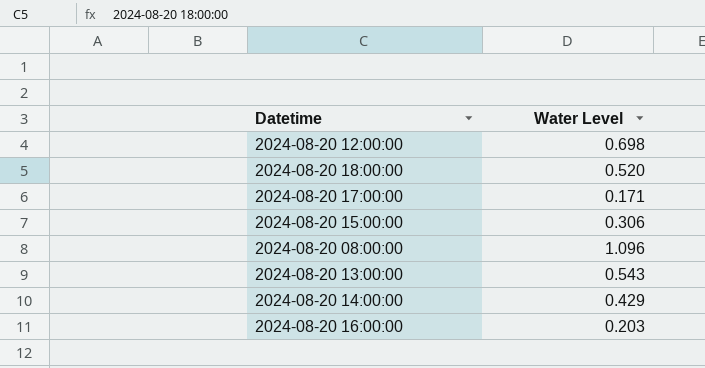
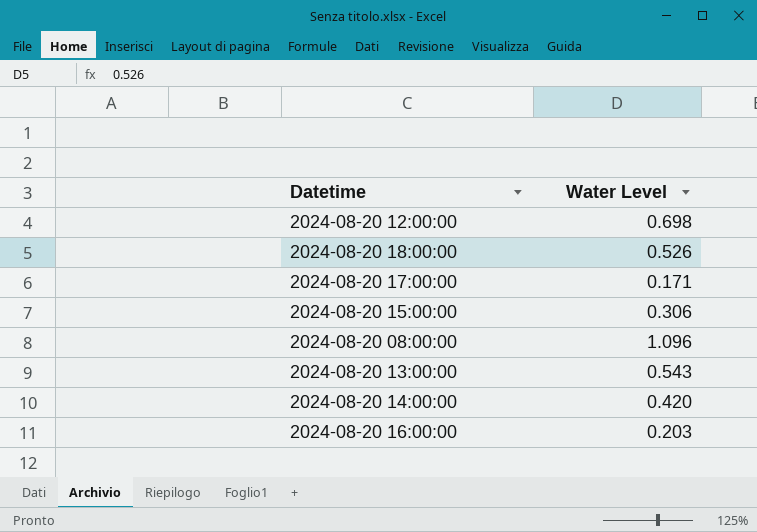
2024-08-20 18:00:00 | Water Level: 0.520 -> 0.526
2024-08-20 14:00:00 | Water Level: 0.429 -> 0.420

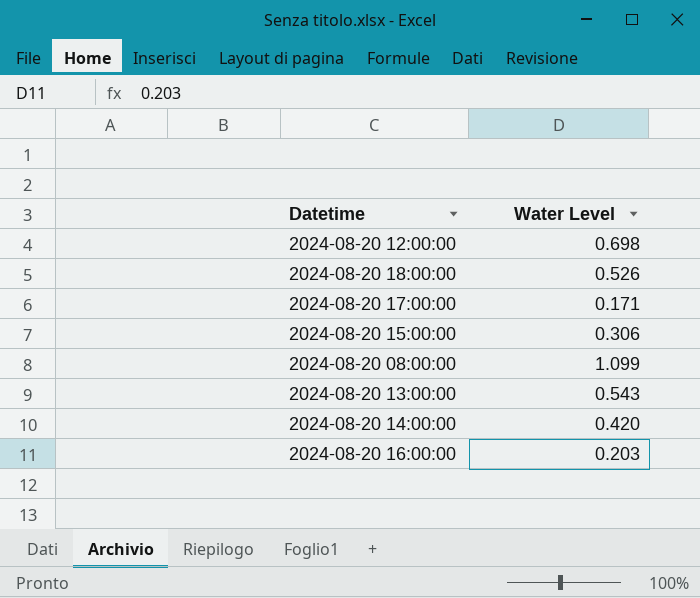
2024-08-20 08:00:00 | Water Level: 1.096 -> 1.099

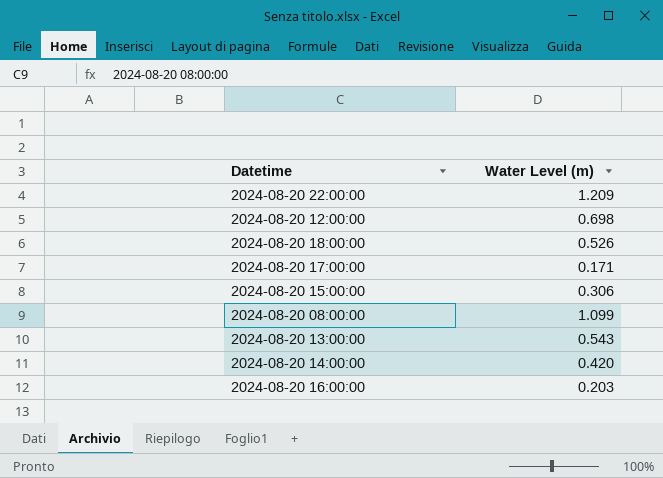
column name: Water Level -> Water Level (m)
row 2024-08-20 22:00:00: none -> 1.209

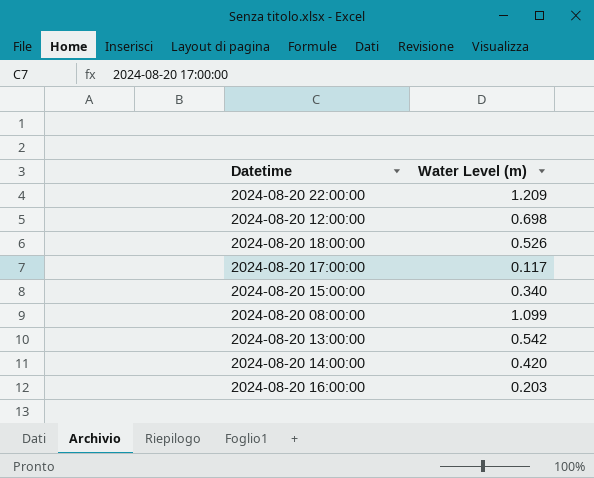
2024-08-20 17:00:00 | Water Level (m): 0.171 -> 0.117
2024-08-20 15:00:00 | Water Level (m): 0.306 -> 0.340
2024-08-20 13:00:00 | Water Level (m): 0.543 -> 0.542

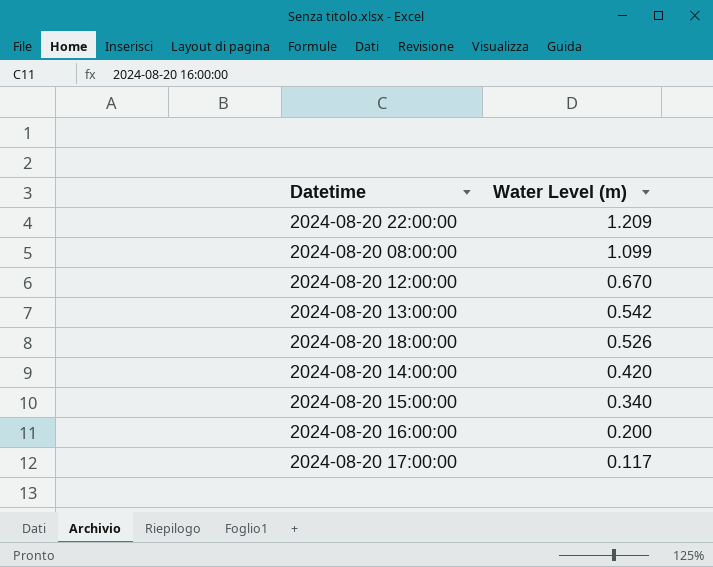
row order: none -> Water Level (m) descending
2024-08-20 12:00:00 | Water Level (m): 0.698 -> 0.670
2024-08-20 16:00:00 | Water Level (m): 0.203 -> 0.200

